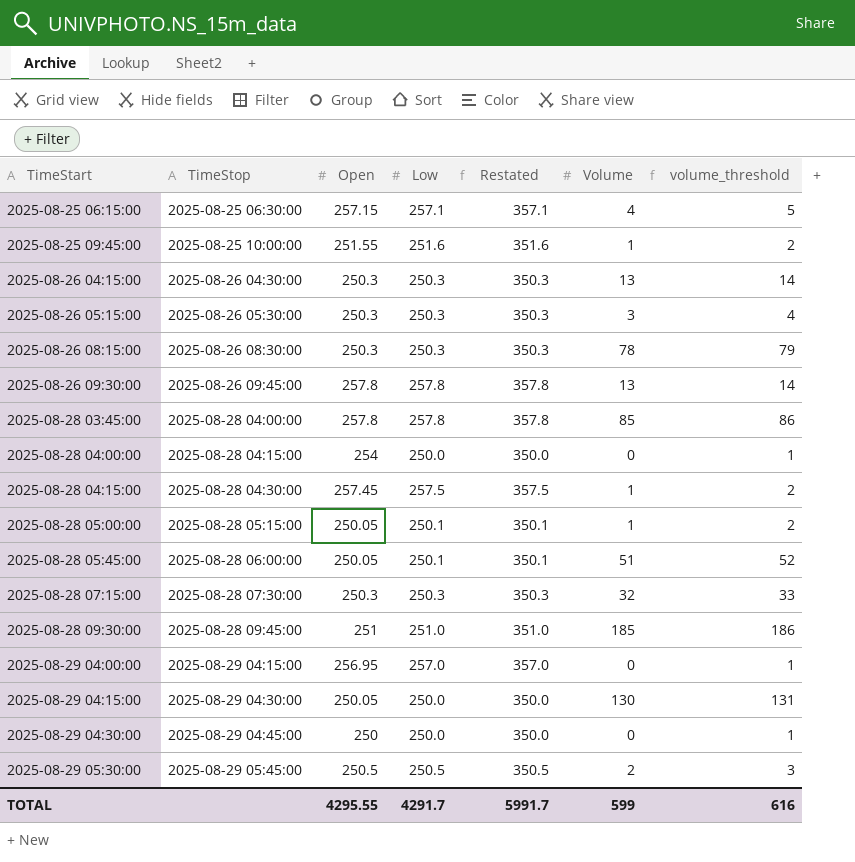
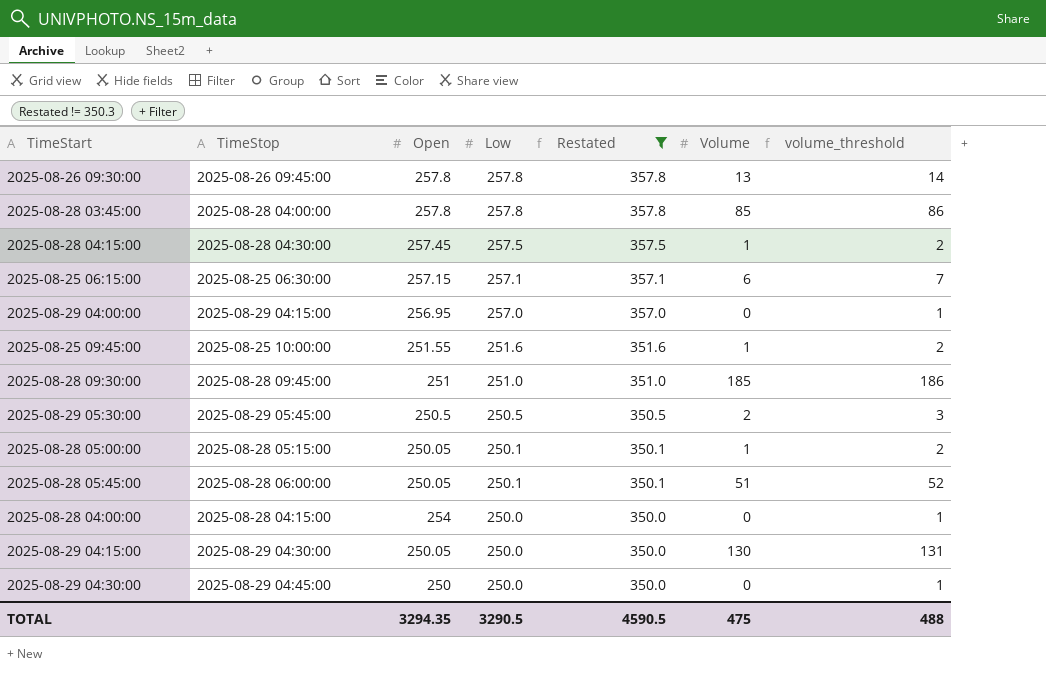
filter: none -> Restated != 350.3
row order: TimeStart ascending -> Low descending
2025-08-25 06:15:00 | Volume: 4 -> 6
2025-08-25 06:15:00 | volume_threshold: 5 -> 7
TOTAL | Open: 4295.55 -> 3294.35
TOTAL | Low: 4291.7 -> 3290.5
TOTAL | Restated: 5991.7 -> 4590.5
TOTAL | Volume: 599 -> 475
TOTAL | volume_threshold: 616 -> 488

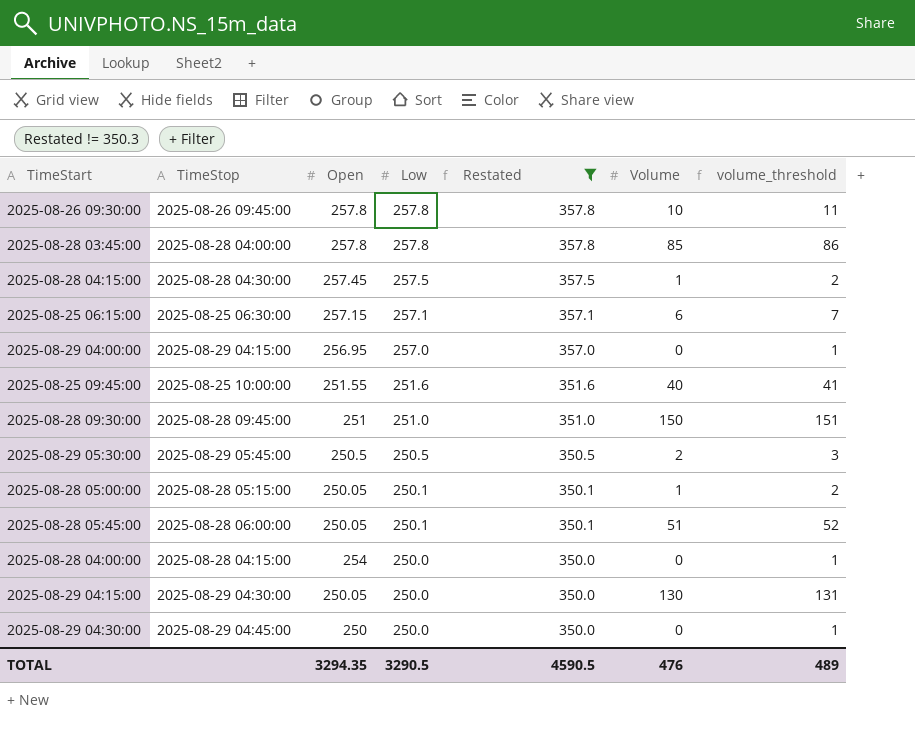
2025-08-26 09:30:00 | Volume: 13 -> 10
2025-08-26 09:30:00 | volume_threshold: 14 -> 11
2025-08-25 09:45:00 | Volume: 1 -> 40
2025-08-25 09:45:00 | volume_threshold: 2 -> 41
2025-08-28 09:30:00 | Volume: 185 -> 150
2025-08-28 09:30:00 | volume_threshold: 186 -> 151
TOTAL | Volume: 475 -> 476
TOTAL | volume_threshold: 488 -> 489

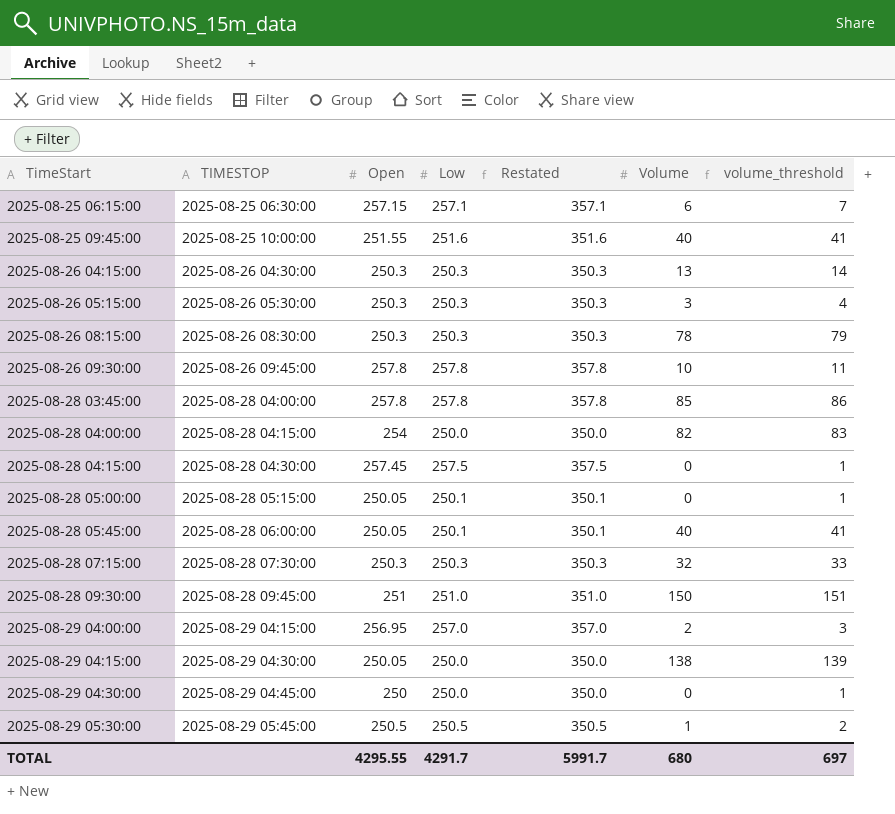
filter: Restated != 350.3 -> none
row order: Low descending -> TimeStart ascending
column name: TimeStop -> TIMESTOP
2025-08-28 04:00:00 | Volume: 0 -> 82
2025-08-28 04:00:00 | volume_threshold: 1 -> 83
2025-08-28 04:15:00 | Volume: 1 -> 0
2025-08-28 04:15:00 | volume_threshold: 2 -> 1
2025-08-28 05:00:00 | Volume: 1 -> 0
2025-08-28 05:00:00 | volume_threshold: 2 -> 1
2025-08-28 05:45:00 | Volume: 51 -> 40
2025-08-28 05:45:00 | volume_threshold: 52 -> 41
2025-08-29 04:00:00 | Volume: 0 -> 2
2025-08-29 04:00:00 | volume_threshold: 1 -> 3
2025-08-29 04:15:00 | Volume: 130 -> 138
2025-08-29 04:15:00 | volume_threshold: 131 -> 139
2025-08-29 05:30:00 | Volume: 2 -> 1
2025-08-29 05:30:00 | volume_threshold: 3 -> 2
TOTAL | Open: 3294.35 -> 4295.55
TOTAL | Low: 3290.5 -> 4291.7
TOTAL | Restated: 4590.5 -> 5991.7
TOTAL | Volume: 476 -> 680
TOTAL | volume_threshold: 489 -> 697

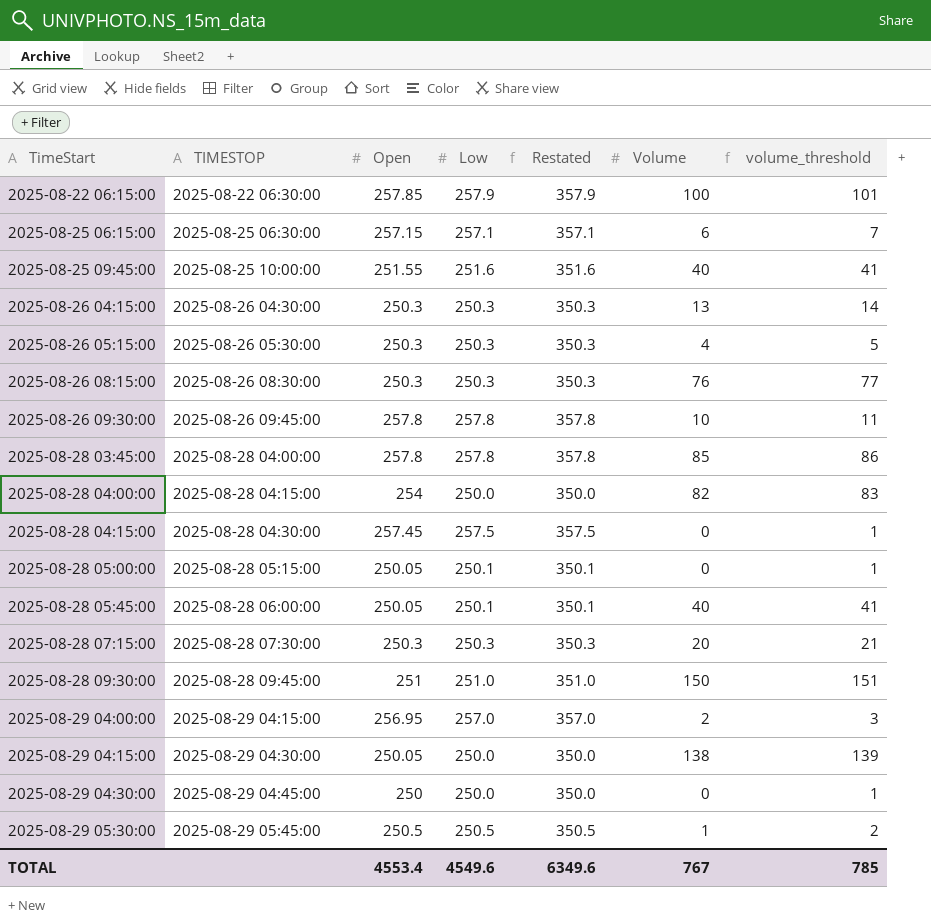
row 2025-08-22 06:15:00: none -> 2025-08-22 06:30:00 | 257.85 | 257.9 | 357.9 | 100 | 101
2025-08-26 05:15:00 | Volume: 3 -> 4
2025-08-26 05:15:00 | volume_threshold: 4 -> 5
2025-08-26 08:15:00 | Volume: 78 -> 76
2025-08-26 08:15:00 | volume_threshold: 79 -> 77
2025-08-28 07:15:00 | Volume: 32 -> 20
2025-08-28 07:15:00 | volume_threshold: 33 -> 21
TOTAL | Open: 4295.55 -> 4553.4
TOTAL | Low: 4291.7 -> 4549.6
TOTAL | Restated: 5991.7 -> 6349.6
TOTAL | Volume: 680 -> 767
TOTAL | volume_threshold: 697 -> 785

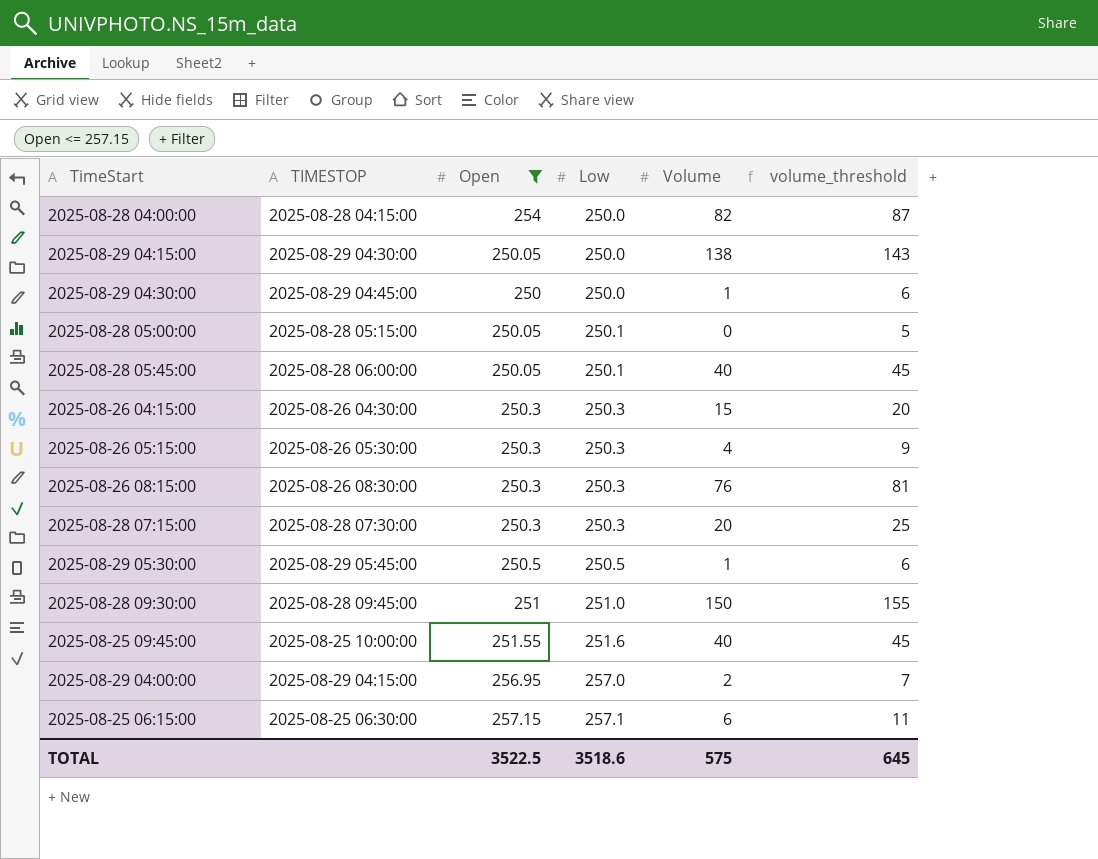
filter: none -> Open <= 257.15
row order: TimeStart ascending -> Low ascending
column Restated | formula: [Low] + 100 -> none
column volume_threshold | formula: [Volume] + 1 -> [Volume] + 5
2025-08-29 04:30:00 | Volume: 0 -> 1
2025-08-26 04:15:00 | Volume: 13 -> 15
TOTAL | Open: 4553.4 -> 3522.5
TOTAL | Low: 4549.6 -> 3518.6
TOTAL | Volume: 767 -> 575
TOTAL | volume_threshold: 785 -> 645

